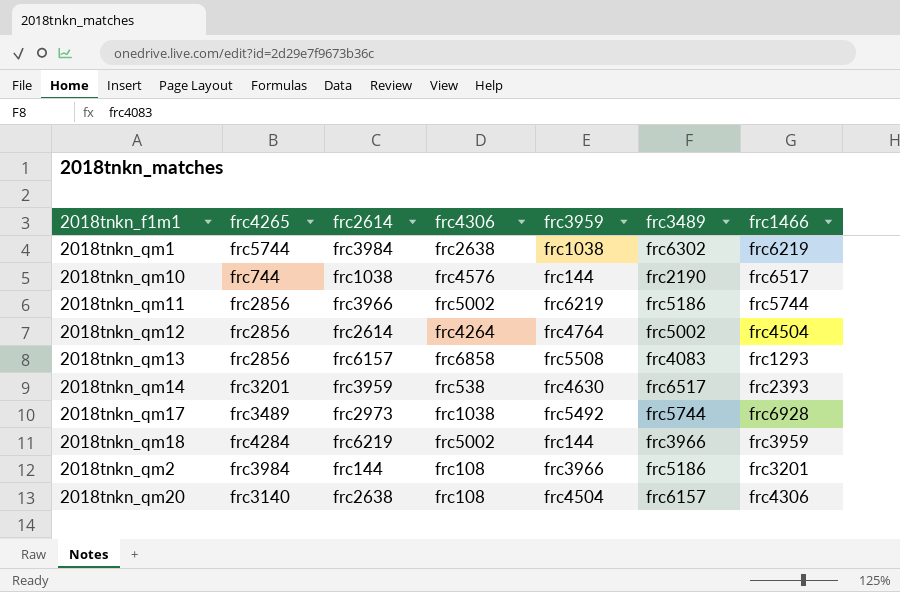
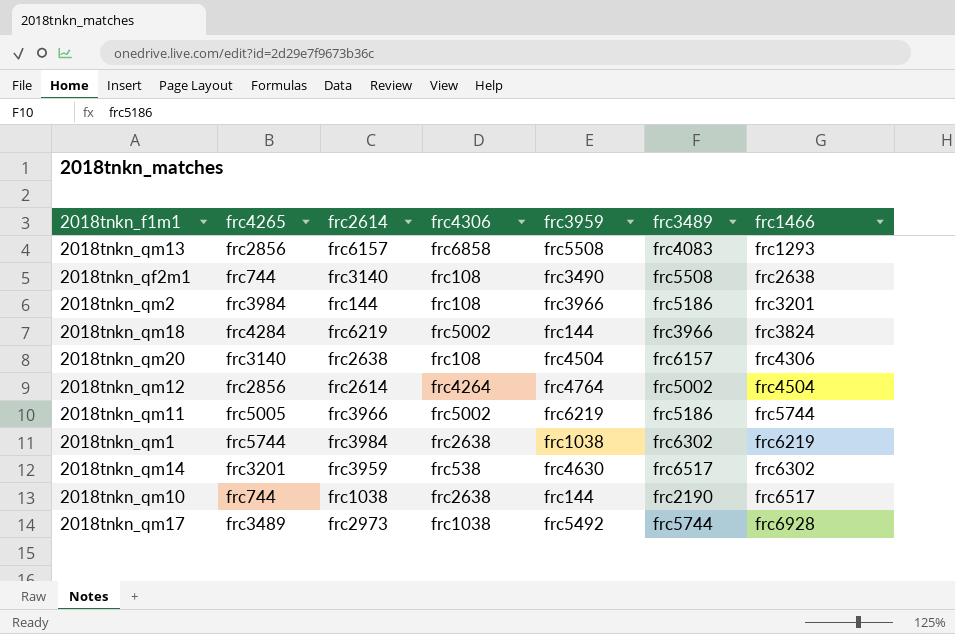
row order: none -> frc1466 ascending
row 2018tnkn_qf2m1: none -> frc744 | frc3140 | frc108 | frc3490 | frc5508 | frc2638
2018tnkn_qm18 | frc1466: frc3959 -> frc3824
2018tnkn_qm11 | frc4265: frc2856 -> frc5005
2018tnkn_qm14 | frc1466: frc2393 -> frc6302
2018tnkn_qm10 | frc4306: frc4576 -> frc2638

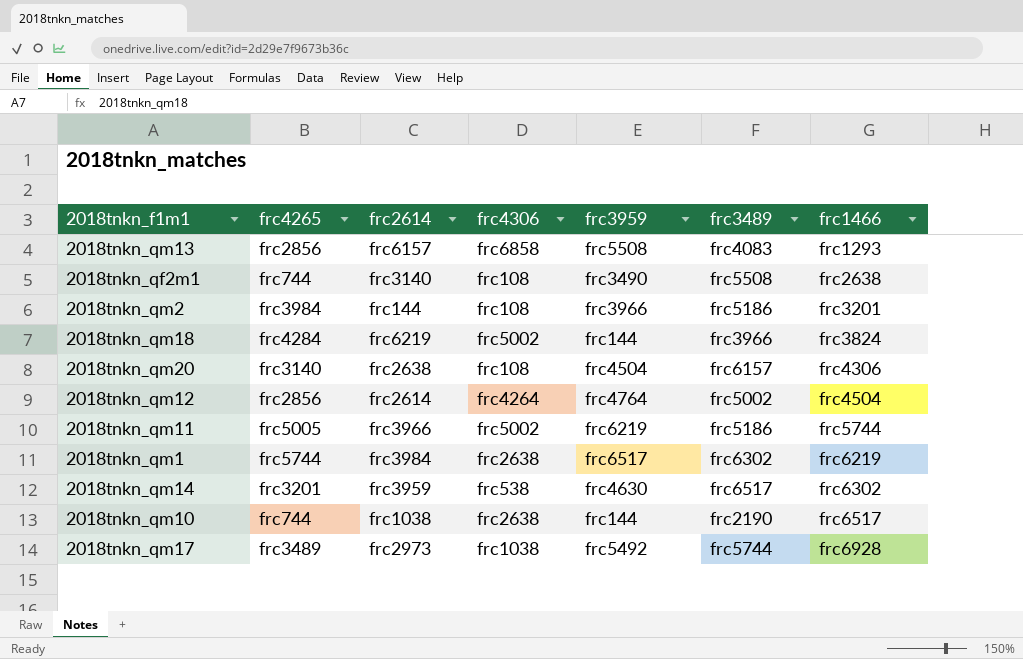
2018tnkn_qm1 | frc3959: frc1038 -> frc6517

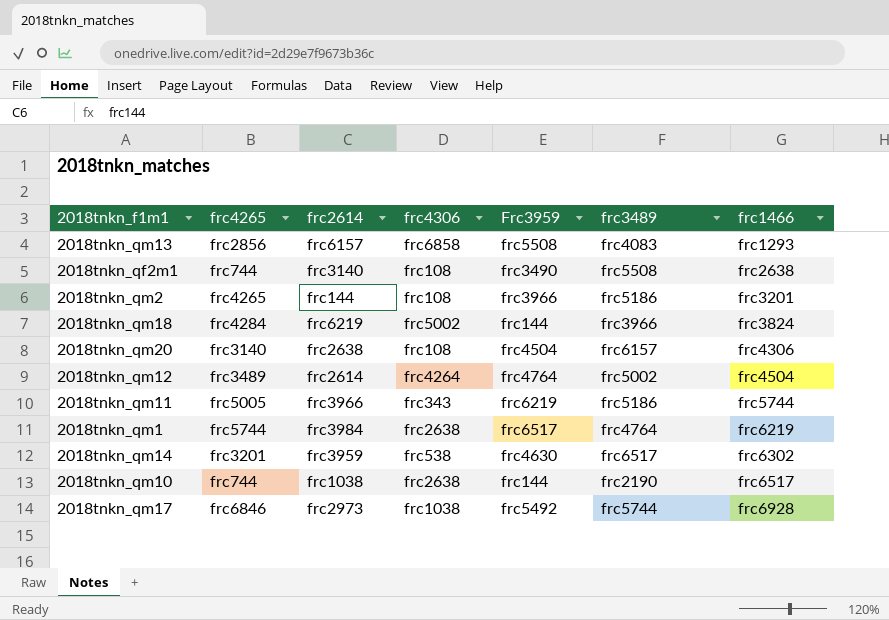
column name: frc3959 -> Frc3959
2018tnkn_qm2 | frc4265: frc3984 -> frc4265
2018tnkn_qm12 | frc4265: frc2856 -> frc3489
2018tnkn_qm11 | frc4306: frc5002 -> frc343
2018tnkn_qm1 | frc3489: frc6302 -> frc4764
2018tnkn_qm17 | frc4265: frc3489 -> frc6846

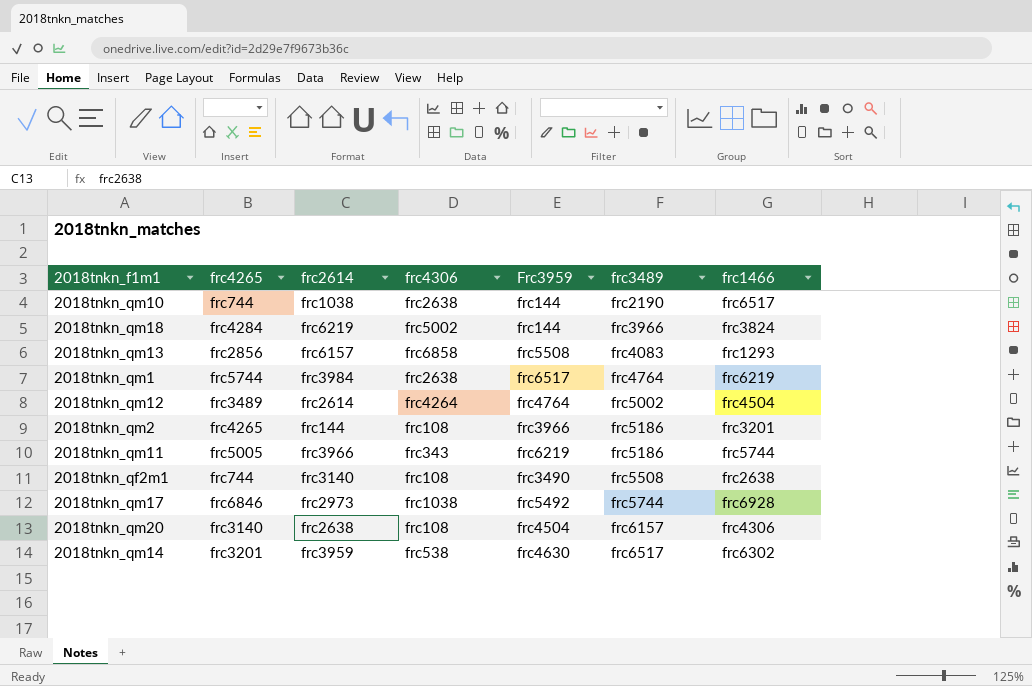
row order: frc1466 ascending -> frc3489 ascending

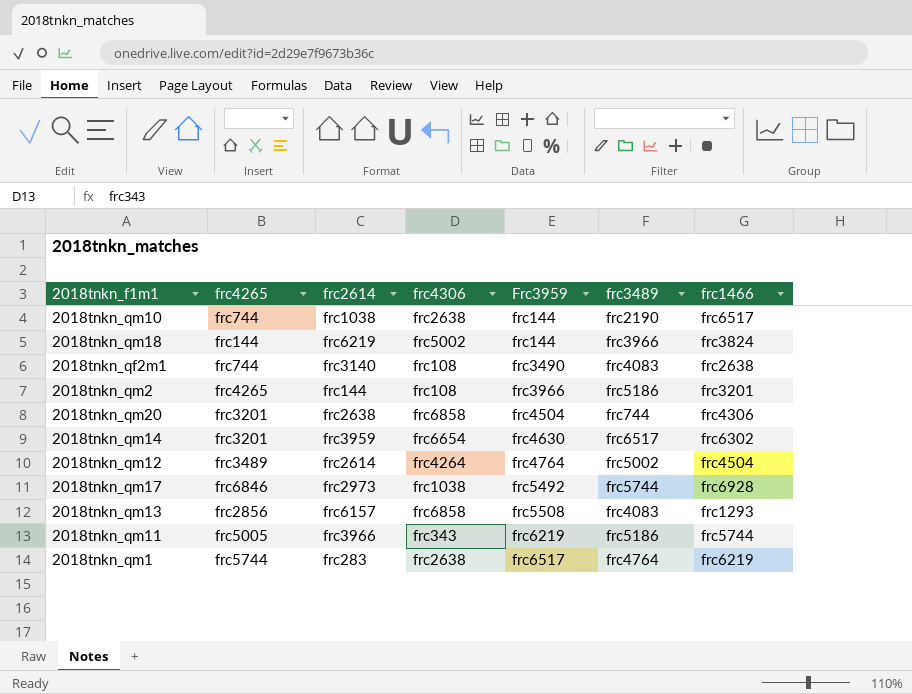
row order: frc3489 ascending -> Frc3959 ascending
2018tnkn_qm18 | frc4265: frc4284 -> frc144
2018tnkn_qf2m1 | frc3489: frc5508 -> frc4083
2018tnkn_qm20 | frc4265: frc3140 -> frc3201
2018tnkn_qm20 | frc4306: frc108 -> frc6858
2018tnkn_qm20 | frc3489: frc6157 -> frc744
2018tnkn_qm14 | frc4306: frc538 -> frc6654
2018tnkn_qm1 | frc2614: frc3984 -> frc283

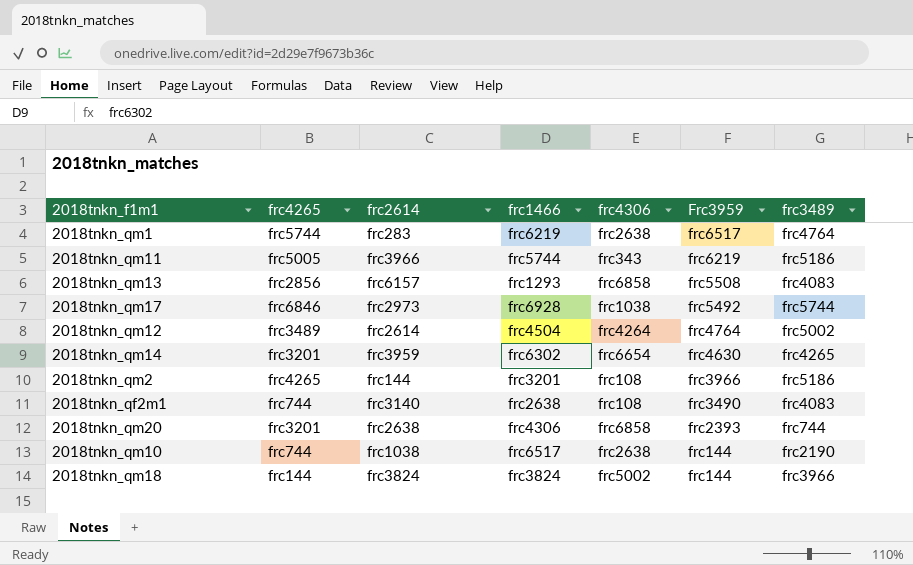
row order: Frc3959 ascending -> Frc3959 descending
column frc1466 | position: 7 -> 4
2018tnkn_qm14 | frc3489: frc6517 -> frc4265
2018tnkn_qm20 | Frc3959: frc4504 -> frc2393
2018tnkn_qm18 | frc2614: frc6219 -> frc3824

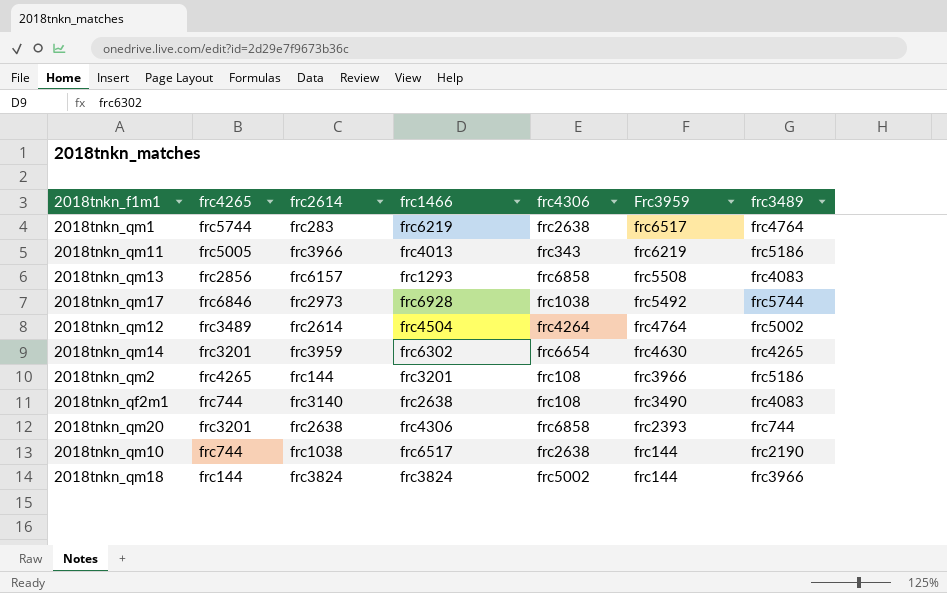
2018tnkn_qm11 | frc1466: frc5744 -> frc4013

